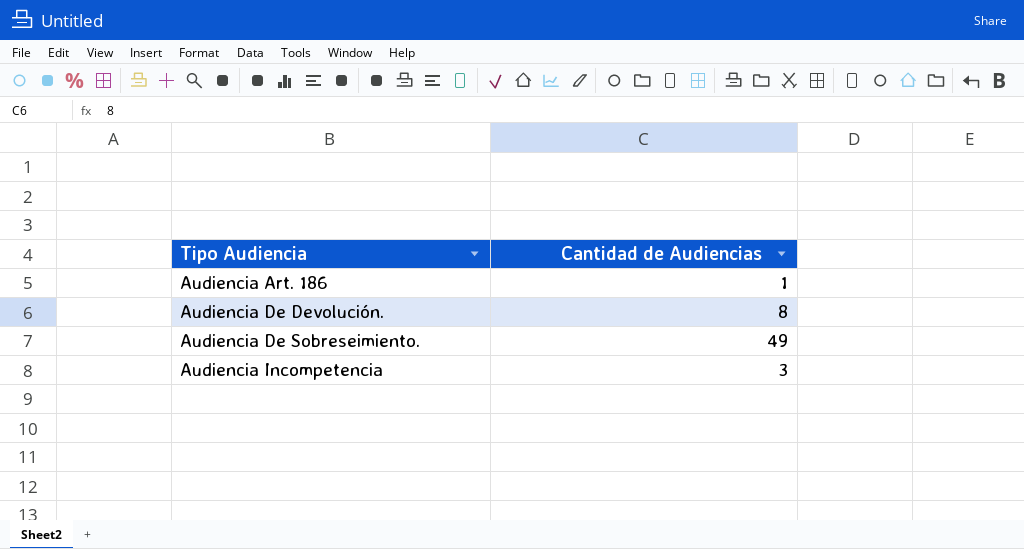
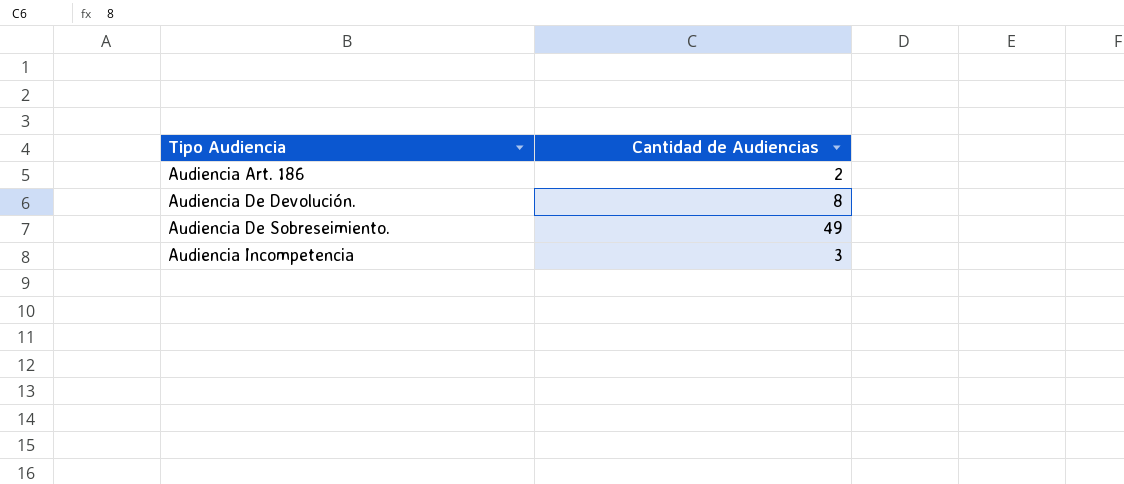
Audiencia Art. 186 | Cantidad de Audiencias: 1 -> 2

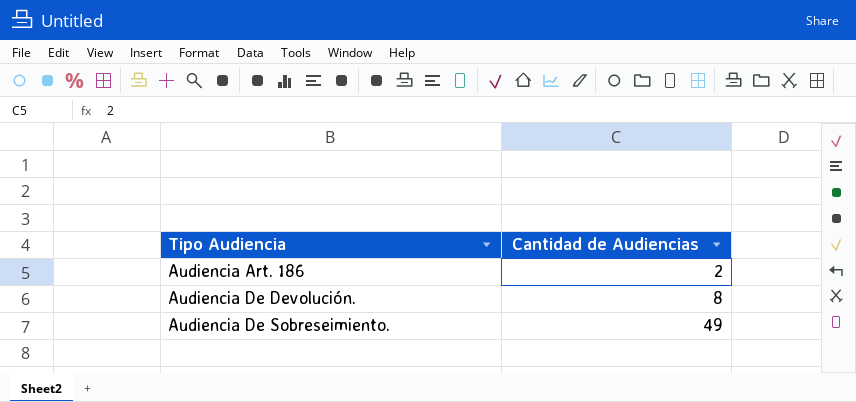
row Audiencia Incompetencia: 3 -> none

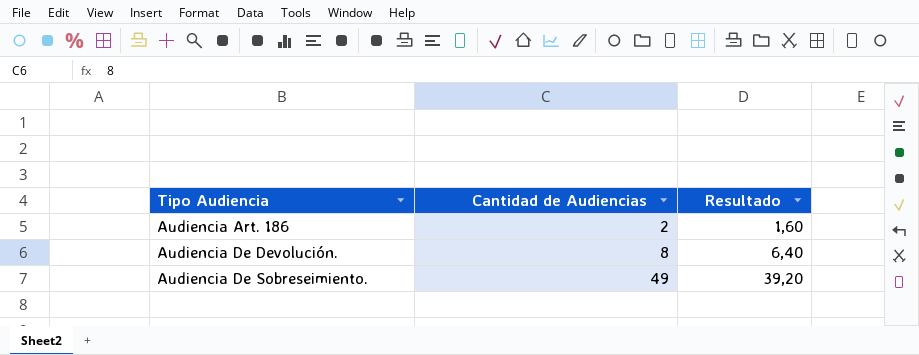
column Resultado | formula: none -> [Cantidad de Audiencias] * 0,8

